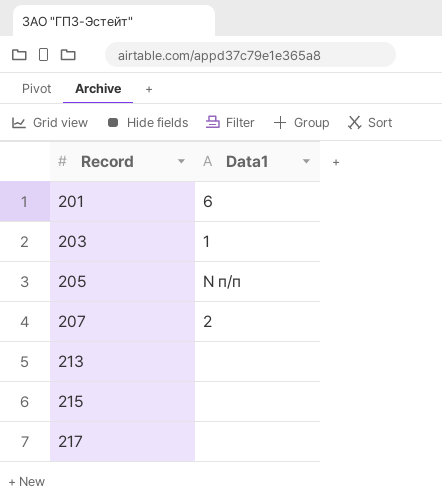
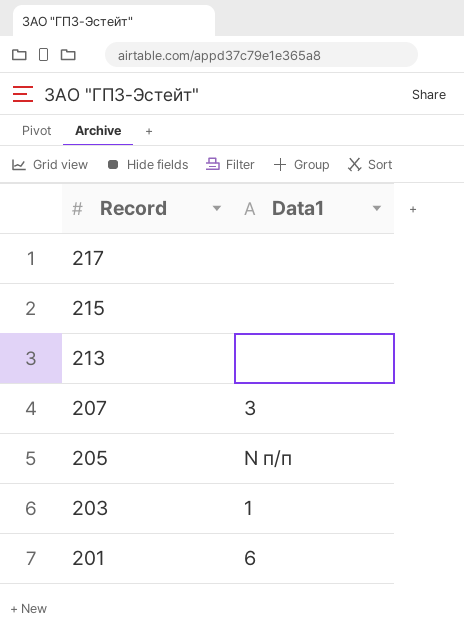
row order: Record ascending -> Record descending
207 | Data1: 2 -> 3

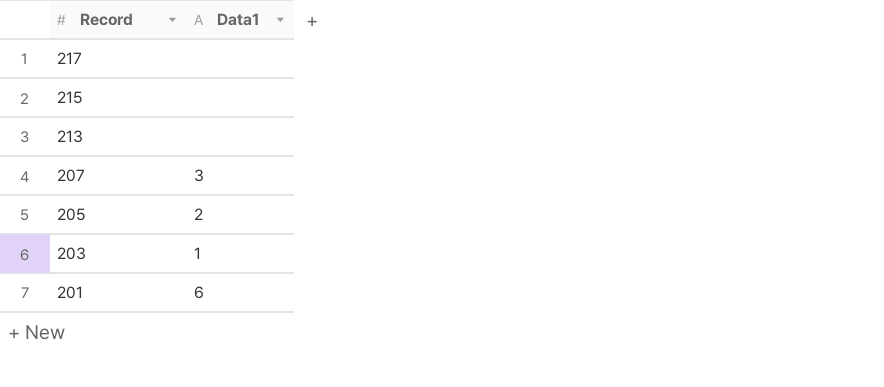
205 | Data1: N п/п -> 2

